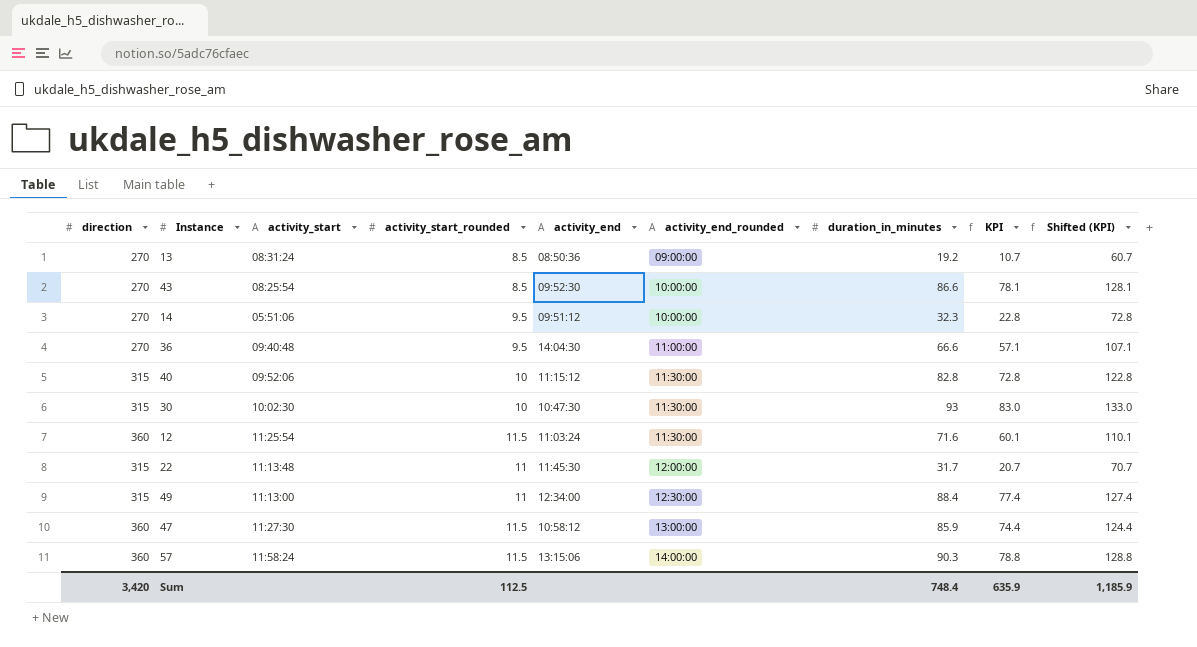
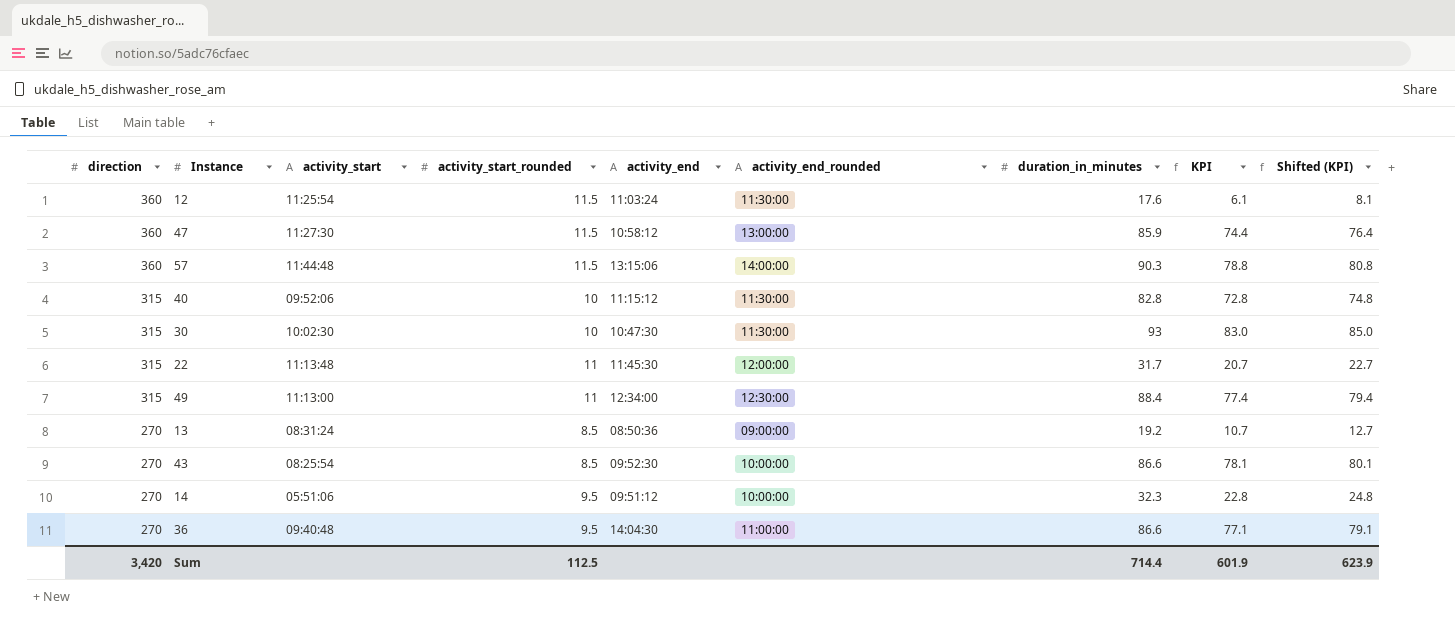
row order: activity_end_rounded ascending -> direction descending
column Shifted (KPI) | formula: [KPI] + 50 -> [KPI] + 2
12 | duration_in_minutes: 71.6 -> 17.6
12 | KPI: 60.1 -> 6.1
57 | activity_start: 11:58:24 -> 11:44:48
36 | duration_in_minutes: 66.6 -> 86.6
36 | KPI: 57.1 -> 77.1
Sum | duration_in_minutes: 748.4 -> 714.4
Sum | KPI: 635.9 -> 601.9
Sum | Shifted (KPI): 1,185.9 -> 623.9

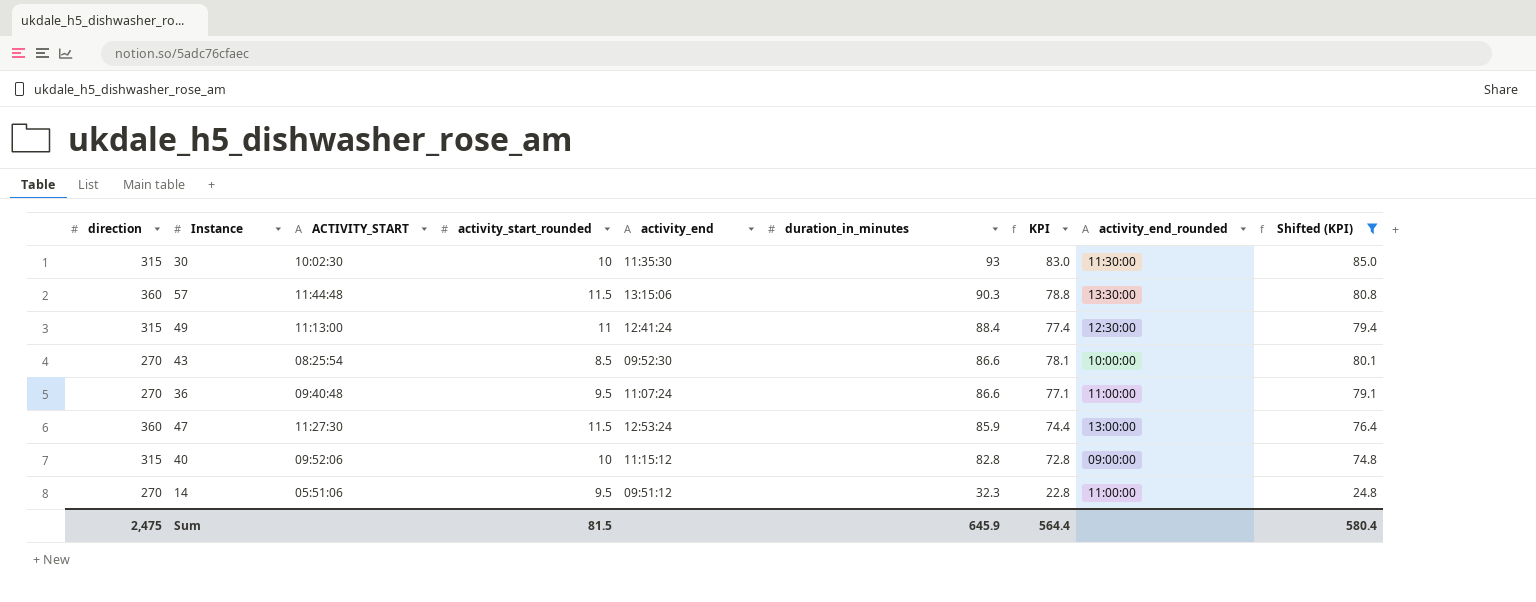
filter: none -> Shifted (KPI) >= 24.8
row order: direction descending -> duration_in_minutes descending
column name: activity_start -> ACTIVITY_START
column activity_end_rounded | position: 6 -> 8
30 | activity_end: 10:47:30 -> 11:35:30
57 | activity_end_rounded: 14:00:00 -> 13:30:00
49 | activity_end: 12:34:00 -> 12:41:24
36 | activity_end: 14:04:30 -> 11:07:24
47 | activity_end: 10:58:12 -> 12:53:24
40 | activity_end_rounded: 11:30:00 -> 09:00:00
14 | activity_end_rounded: 10:00:00 -> 11:00:00
Sum | direction: 3,420 -> 2,475
Sum | activity_start_rounded: 112.5 -> 81.5
Sum | duration_in_minutes: 714.4 -> 645.9
Sum | KPI: 601.9 -> 564.4
Sum | Shifted (KPI): 623.9 -> 580.4

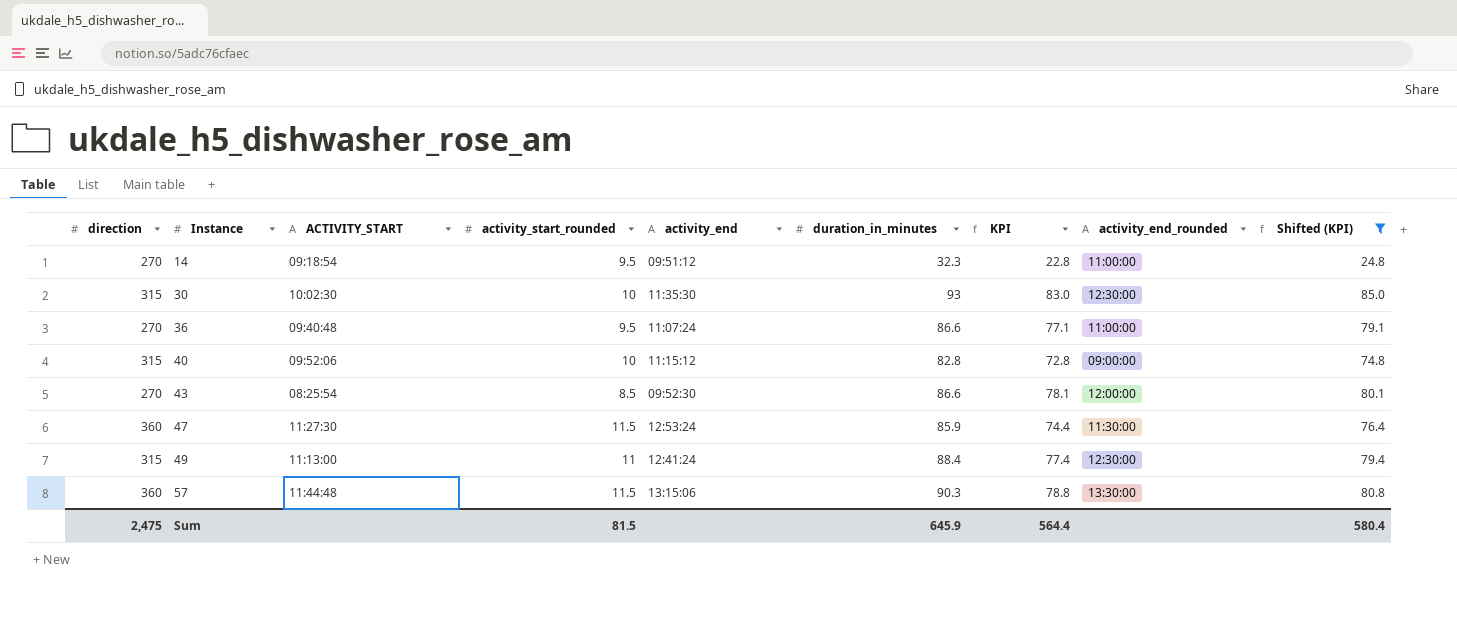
row order: duration_in_minutes descending -> Instance ascending
14 | ACTIVITY_START: 05:51:06 -> 09:18:54
30 | activity_end_rounded: 11:30:00 -> 12:30:00
43 | activity_end_rounded: 10:00:00 -> 12:00:00
47 | activity_end_rounded: 13:00:00 -> 11:30:00

